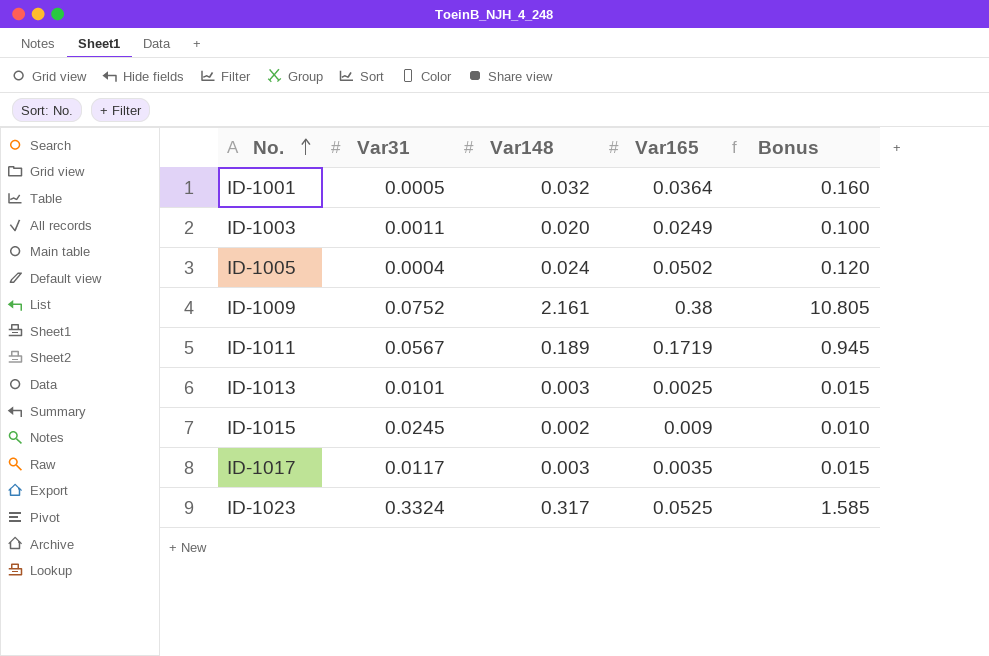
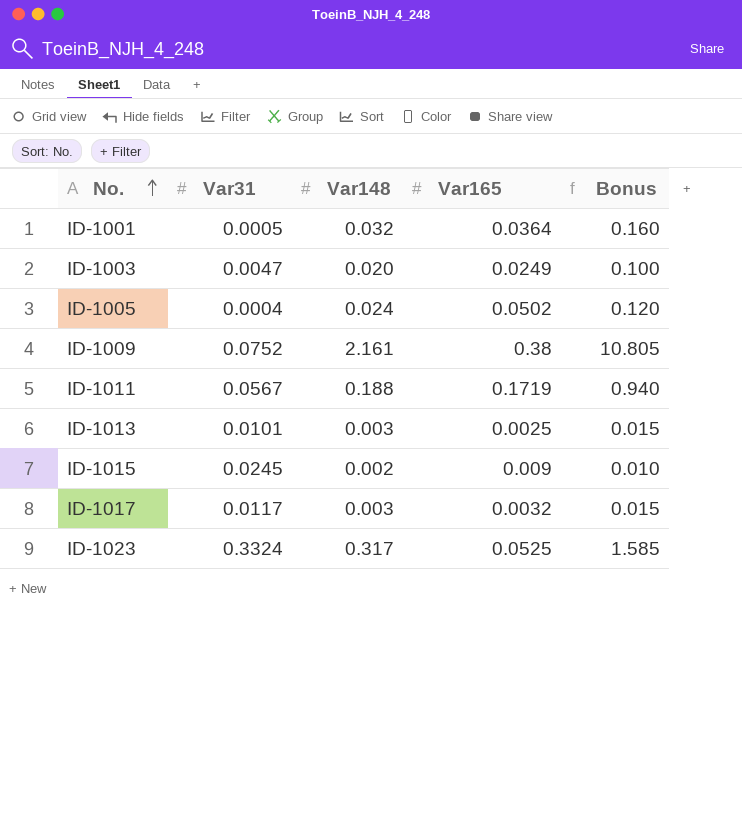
ID-1003 | Var31: 0.0011 -> 0.0047
ID-1011 | Var148: 0.189 -> 0.188
ID-1011 | Bonus: 0.945 -> 0.940
ID-1017 | Var165: 0.0035 -> 0.0032

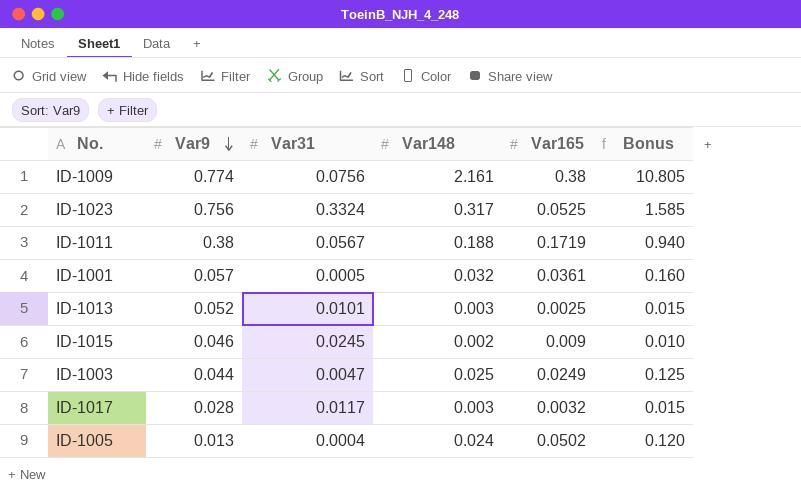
row order: No. ascending -> Var9 descending
column Var9 | position: none -> 2
ID-1009 | Var31: 0.0752 -> 0.0756
ID-1001 | Var165: 0.0364 -> 0.0361
ID-1003 | Var148: 0.020 -> 0.025
ID-1003 | Bonus: 0.100 -> 0.125

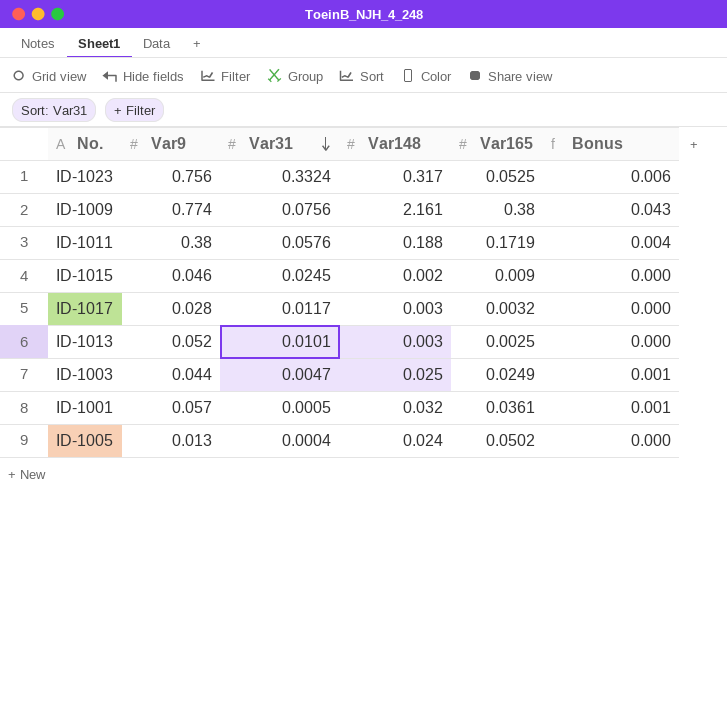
row order: Var9 descending -> Var31 descending
column Bonus | formula: [Var148] * 5 -> [Var148] * 0.02
ID-1011 | Var31: 0.0567 -> 0.0576

